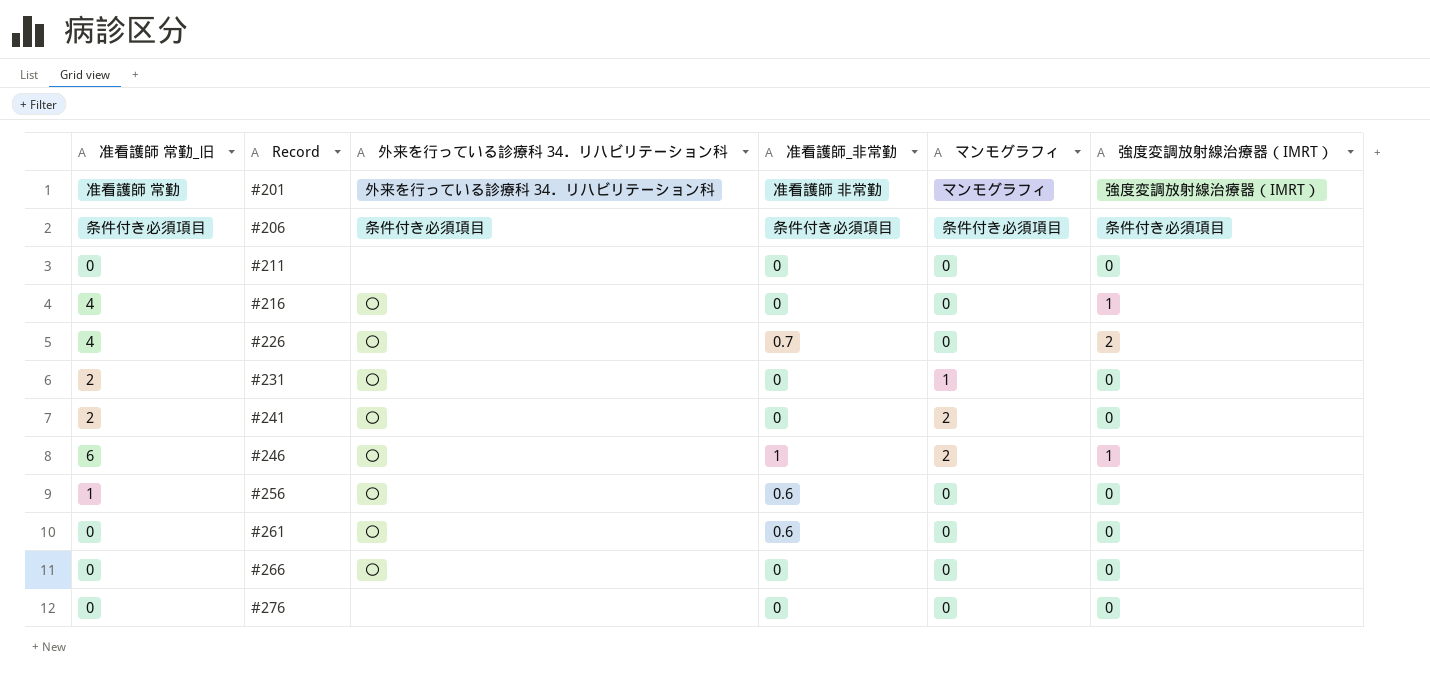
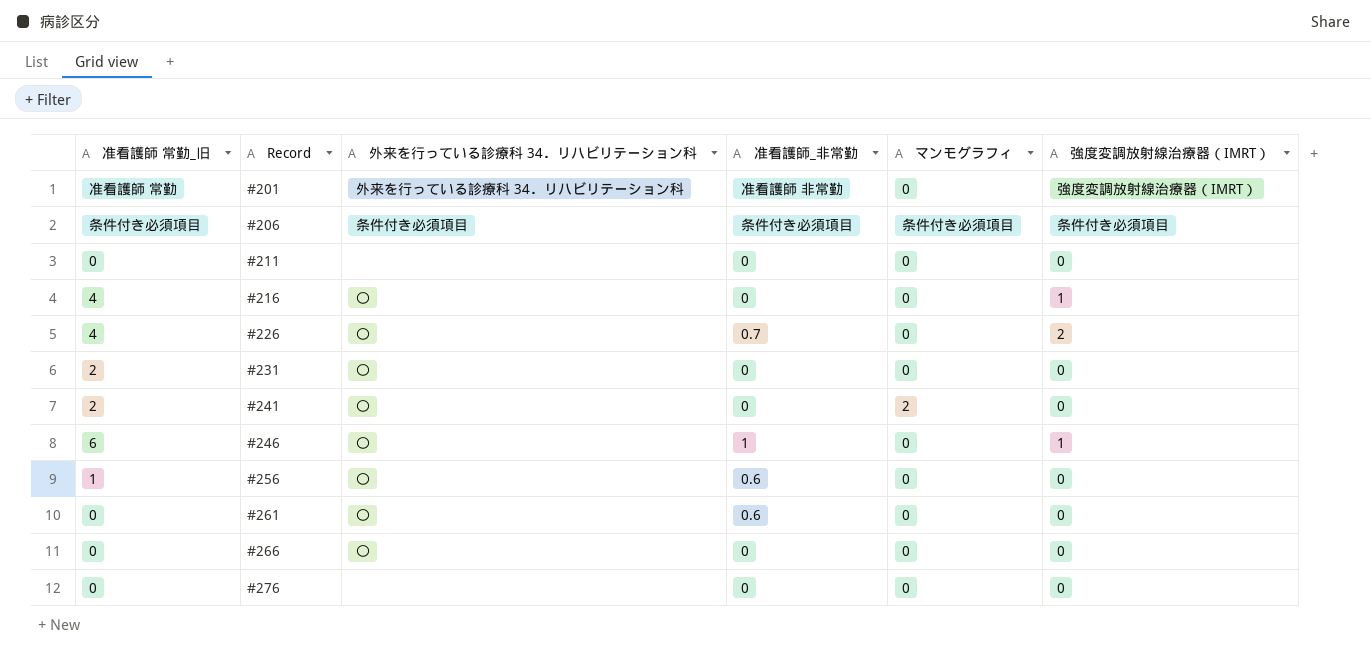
#201 | マンモグラフィ: マンモグラフィ -> 0
#231 | マンモグラフィ: 1 -> 0
#246 | マンモグラフィ: 2 -> 0

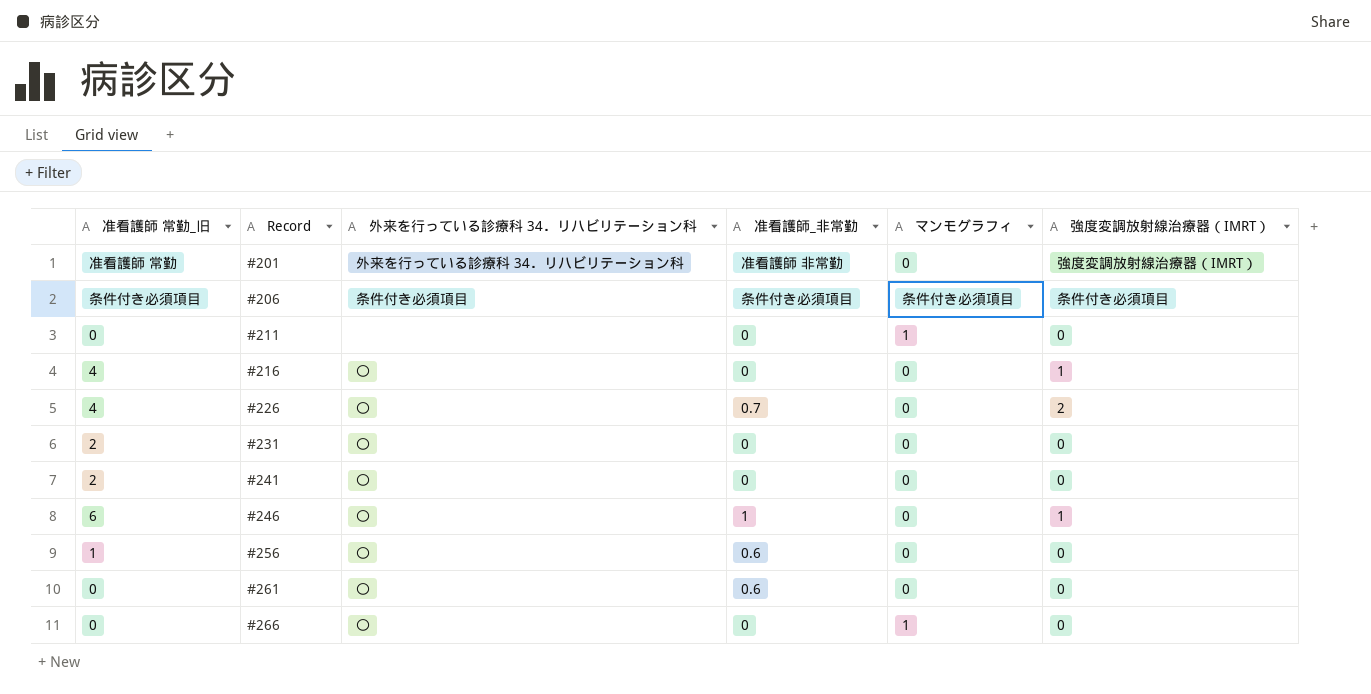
row #276: 0 | none | 0 | 0 | 0 -> none
#211 | マンモグラフィ: 0 -> 1
#241 | マンモグラフィ: 2 -> 0
#266 | マンモグラフィ: 0 -> 1

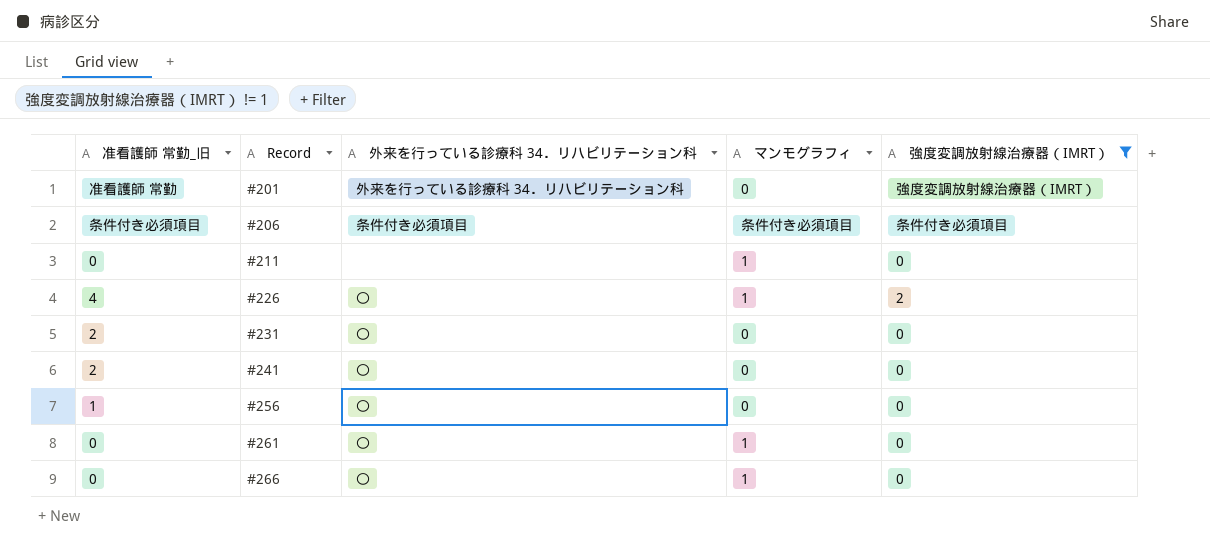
filter: none -> 強度変調放射線治療器（IMRT） != 1
column 准看護師_非常勤 | position: 4 -> none
#226 | マンモグラフィ: 0 -> 1
#261 | マンモグラフィ: 0 -> 1

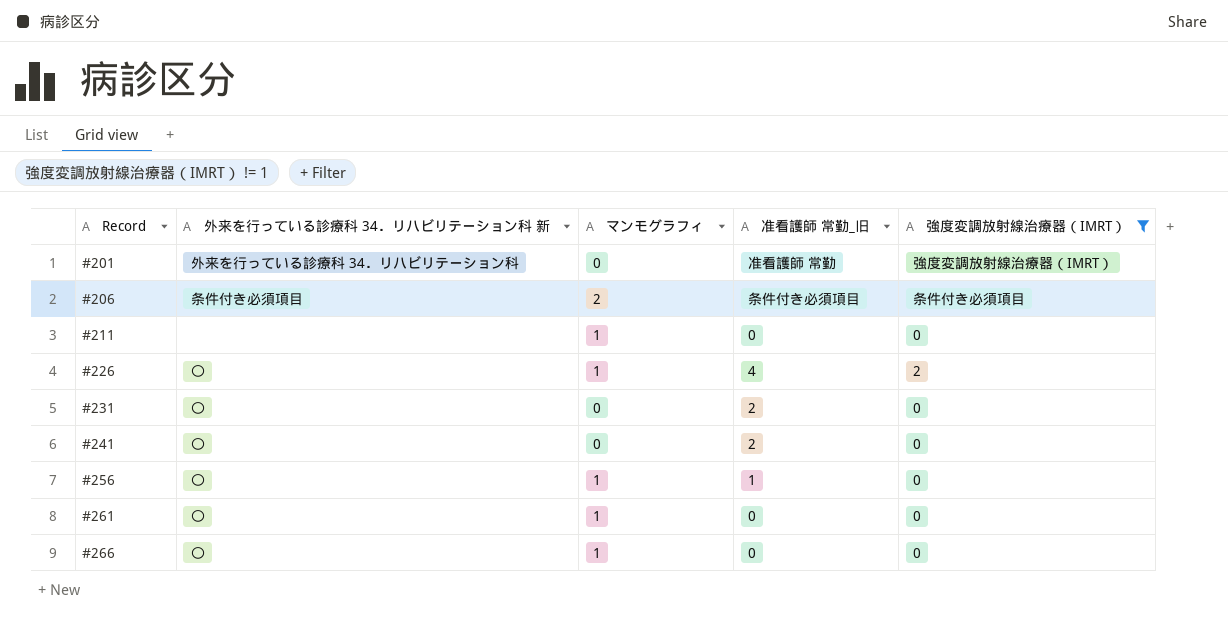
column name: 外来を行っている診療科 34．リハビリテーション科 -> 外来を行っている診療科 34．リハビリテーション科 新
column 准看護師 常勤_旧 | position: 1 -> 4
#206 | マンモグラフィ: 条件付き必須項目 -> 2
#256 | マンモグラフィ: 0 -> 1

